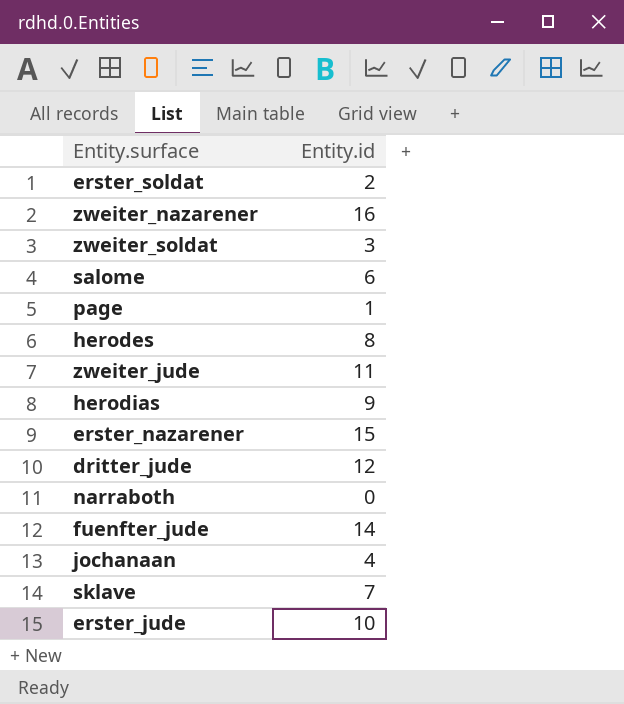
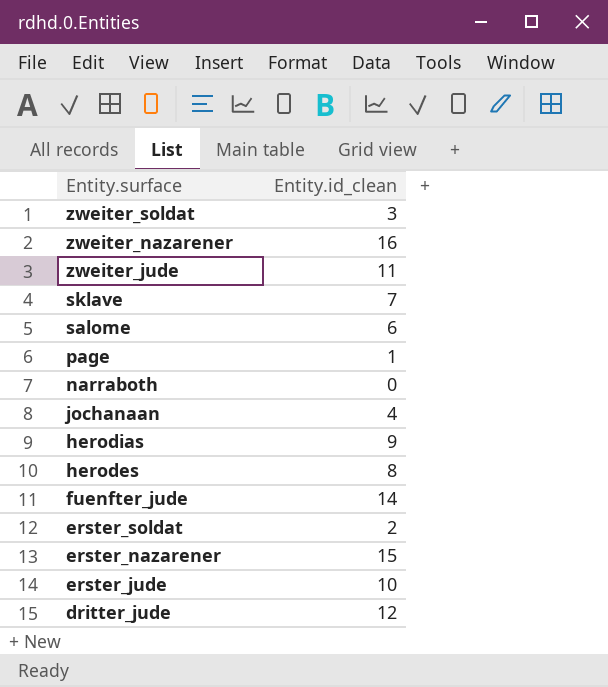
row order: none -> Entity.surface descending
column name: Entity.id -> Entity.id_clean

